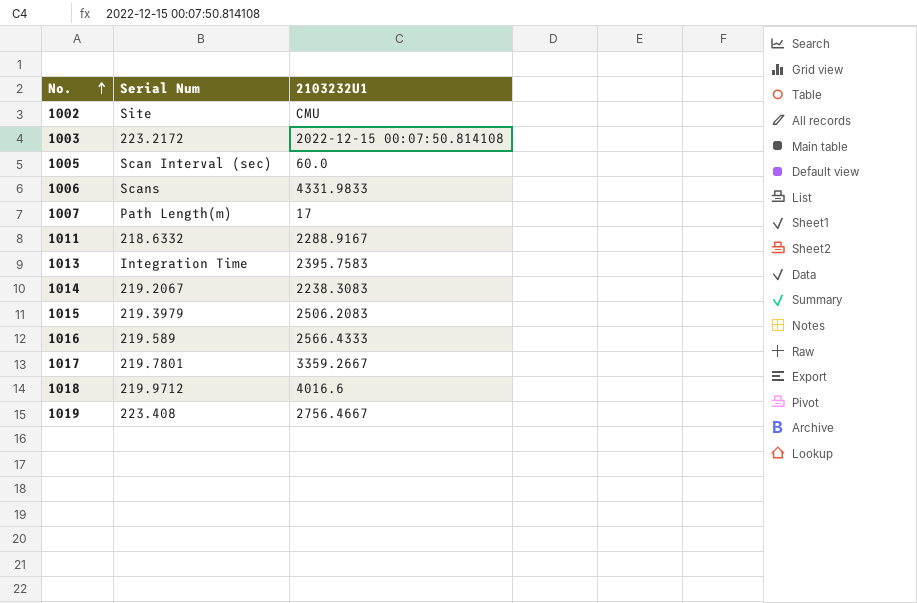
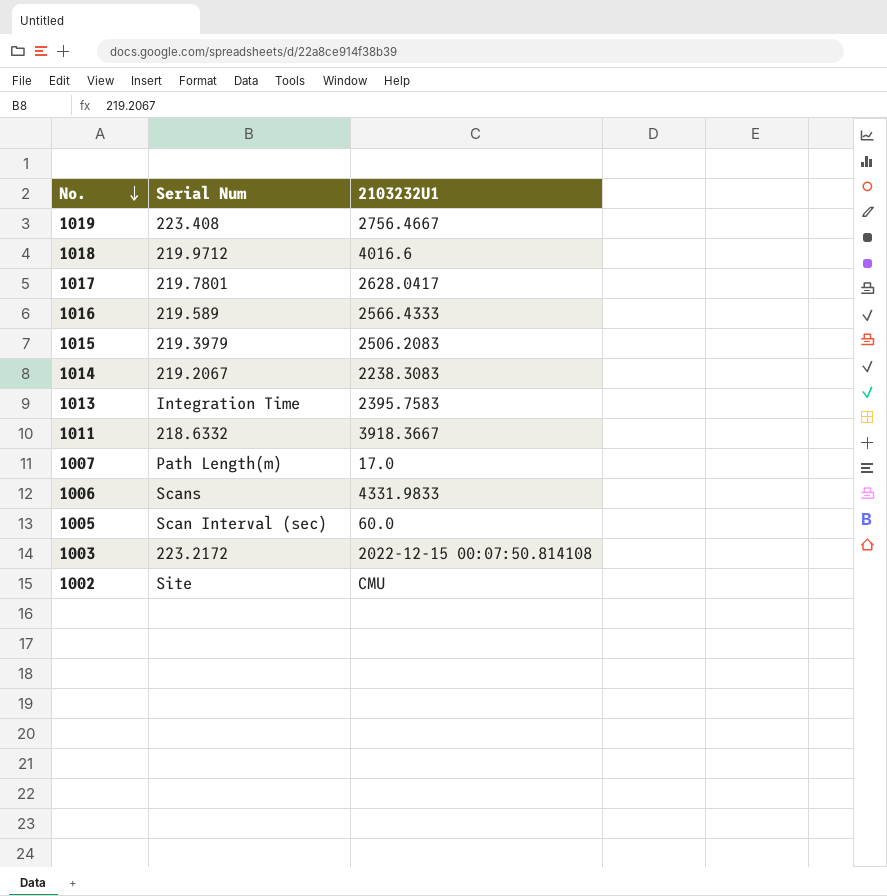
row order: No. ascending -> No. descending
1017 | 2103232U1: 3359.2667 -> 2628.0417
1011 | 2103232U1: 2288.9167 -> 3918.3667
1007 | 2103232U1: 17 -> 17.0

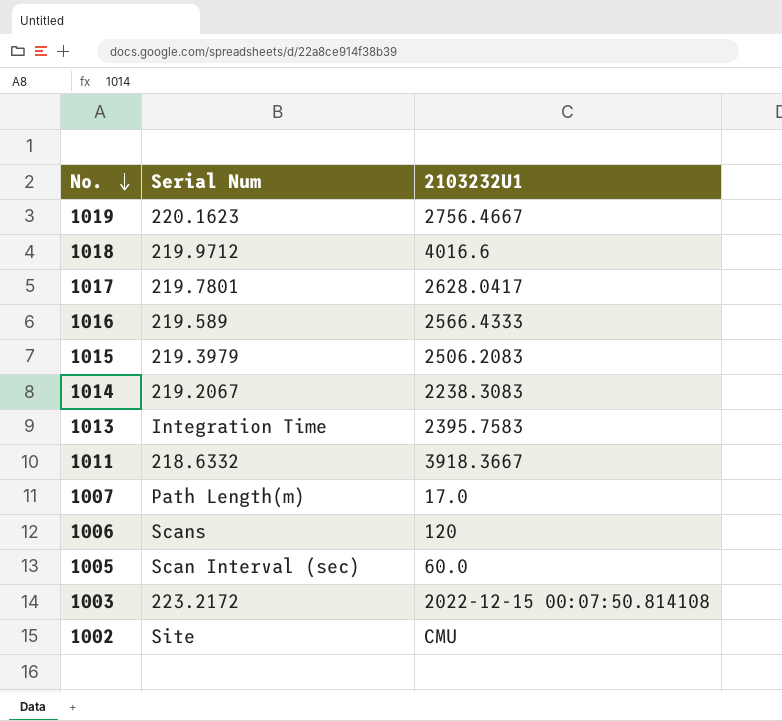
1019 | Serial Num: 223.408 -> 220.1623
1006 | 2103232U1: 4331.9833 -> 120

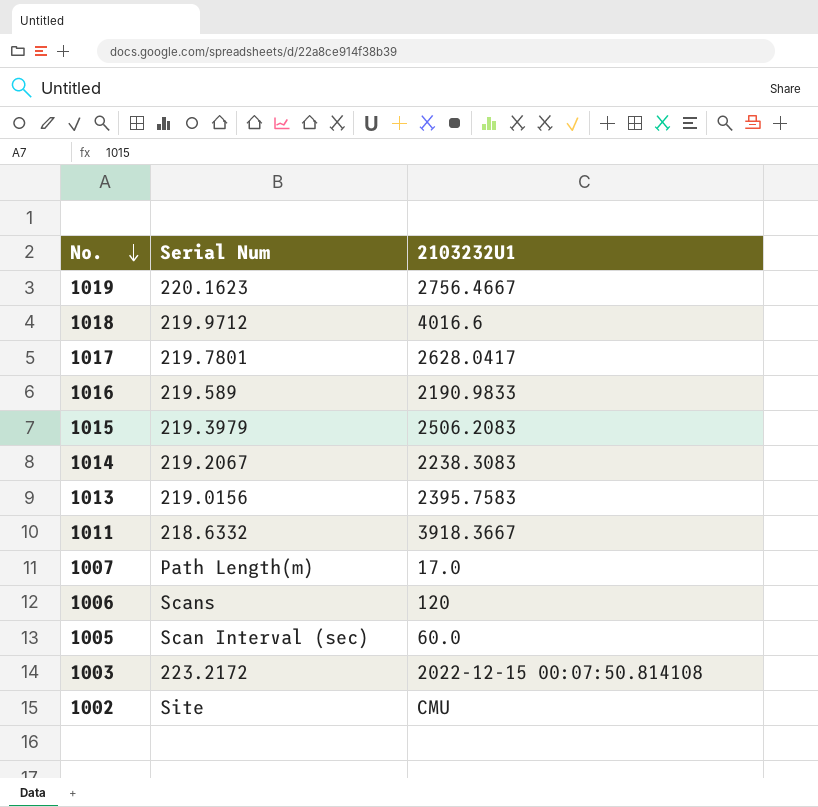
1016 | 2103232U1: 2566.4333 -> 2190.9833
1013 | Serial Num: Integration Time -> 219.0156

